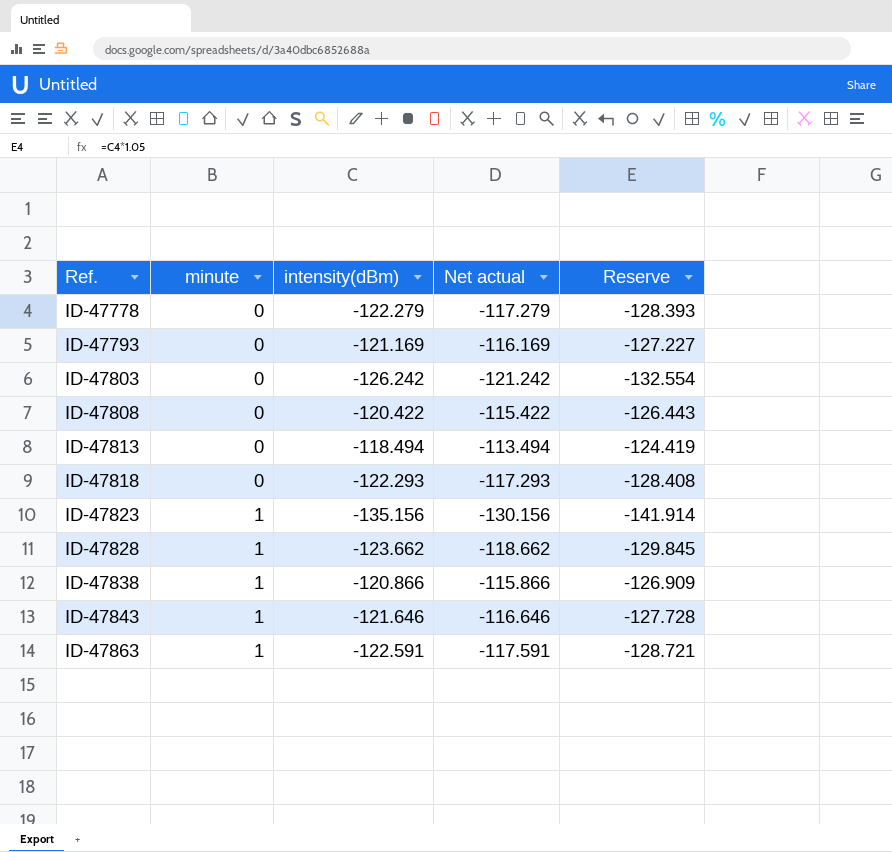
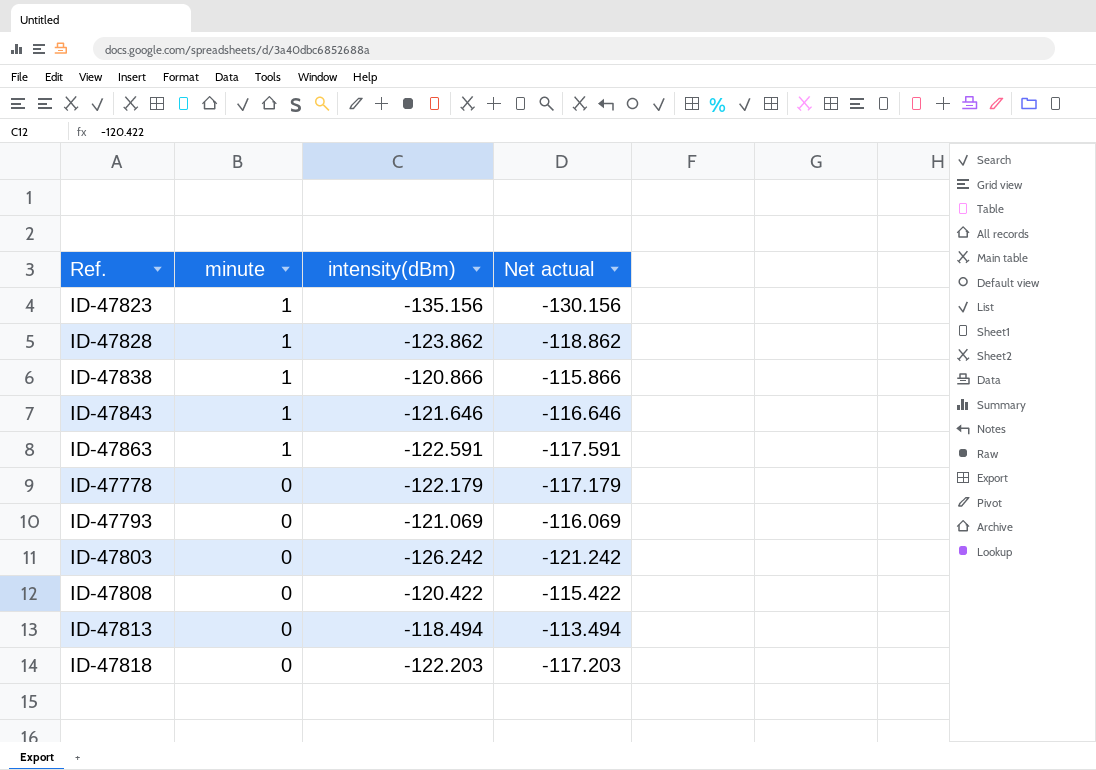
row order: Ref. ascending -> minute descending
column Reserve | formula: [intensity(dBm)] * 1.05 -> none
ID-47828 | intensity(dBm): -123.662 -> -123.862
ID-47828 | Net actual: -118.662 -> -118.862
ID-47778 | intensity(dBm): -122.279 -> -122.179
ID-47778 | Net actual: -117.279 -> -117.179
ID-47793 | intensity(dBm): -121.169 -> -121.069
ID-47793 | Net actual: -116.169 -> -116.069
ID-47818 | intensity(dBm): -122.293 -> -122.203
ID-47818 | Net actual: -117.293 -> -117.203

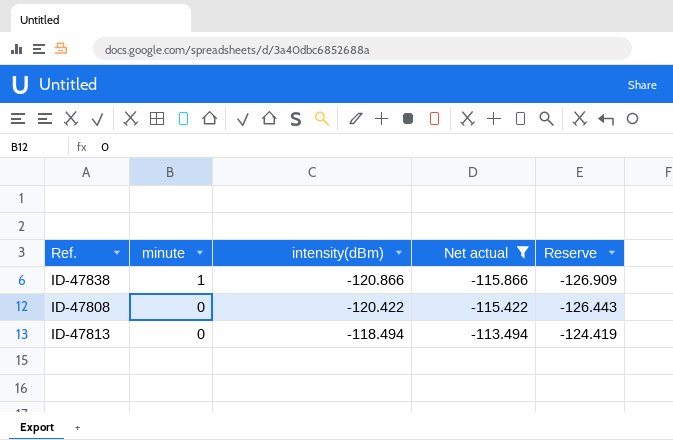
filter: none -> Net actual >= -115.866
column Reserve | formula: none -> [intensity(dBm)] * 1.05

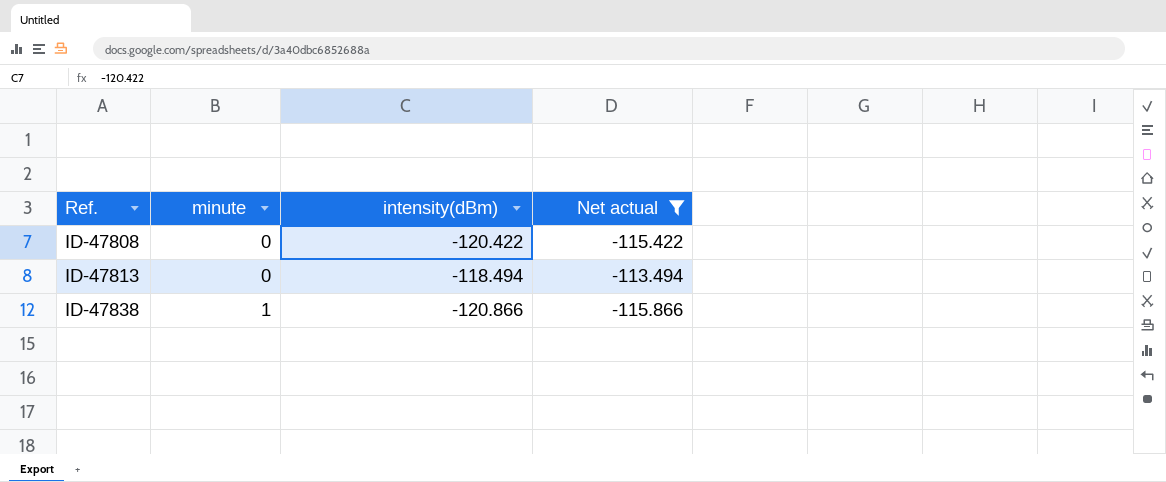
row order: minute descending -> Ref. ascending
column Reserve | formula: [intensity(dBm)] * 1.05 -> none

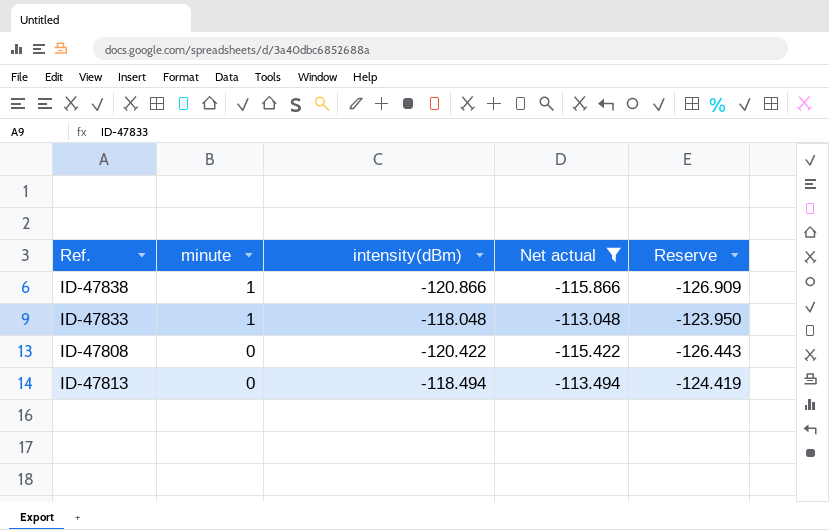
row order: Ref. ascending -> minute descending
column Reserve | formula: none -> [intensity(dBm)] * 1.05
row ID-47833: none -> 1 | -118.048 | -113.048 | -123.950

